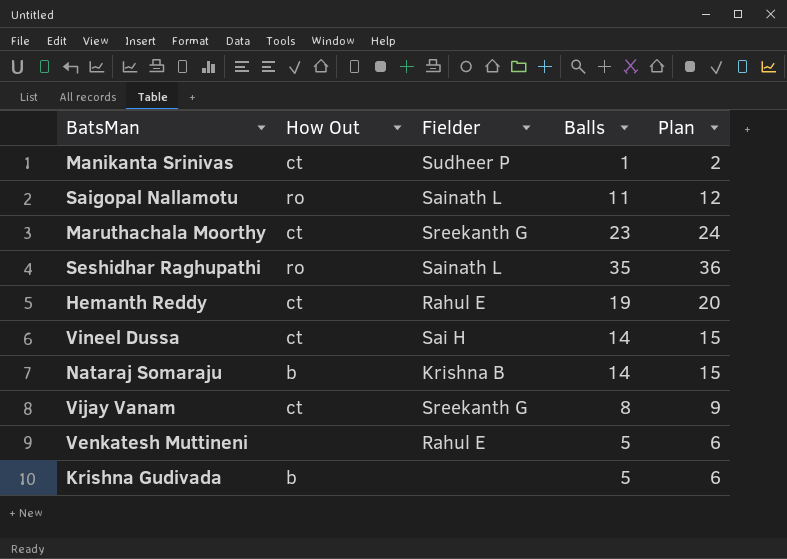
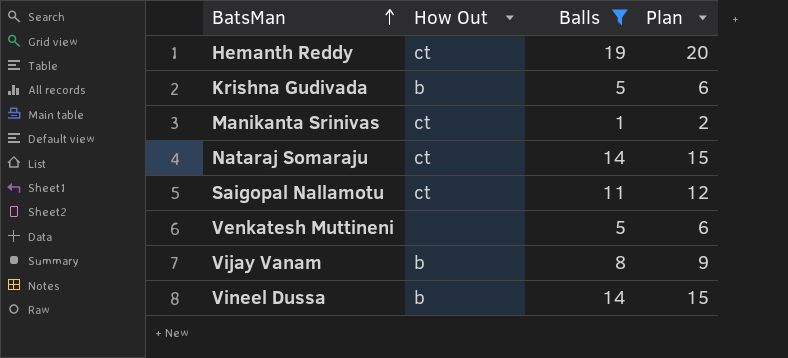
filter: none -> Balls <= 19
row order: none -> BatsMan ascending
column Fielder | position: 3 -> none
Nataraj Somaraju | How Out: b -> ct
Saigopal Nallamotu | How Out: ro -> ct
Vijay Vanam | How Out: ct -> b
Vineel Dussa | How Out: ct -> b

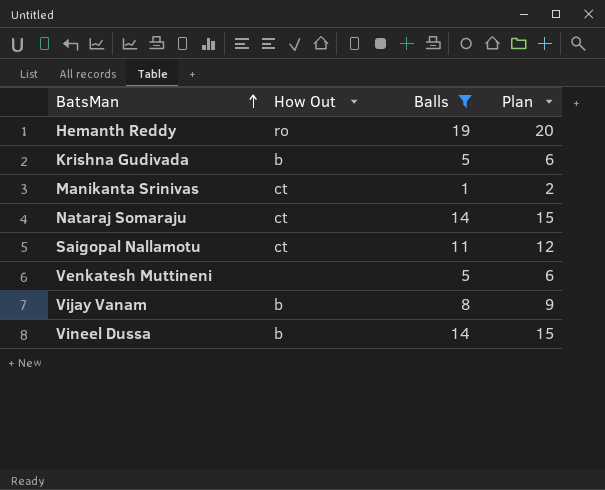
Hemanth Reddy | How Out: ct -> ro

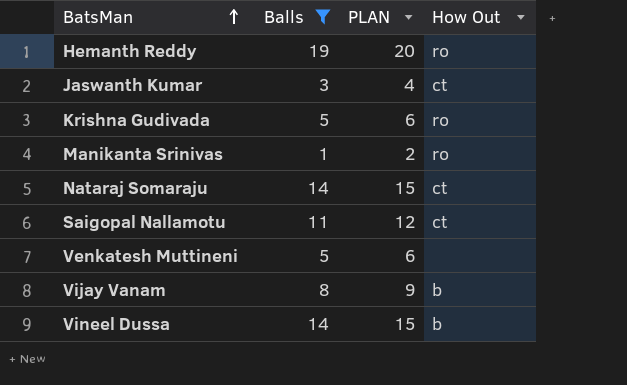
column name: Plan -> PLAN
column How Out | position: 2 -> 4
row Jaswanth Kumar: none -> 3 | 4 | ct
Krishna Gudivada | How Out: b -> ro
Manikanta Srinivas | How Out: ct -> ro

